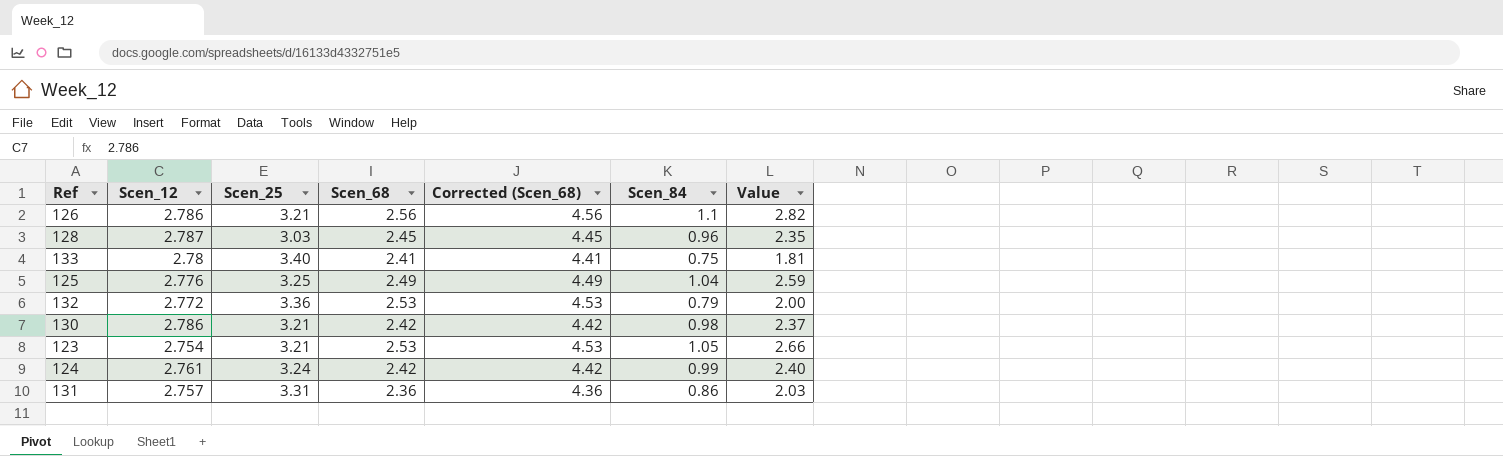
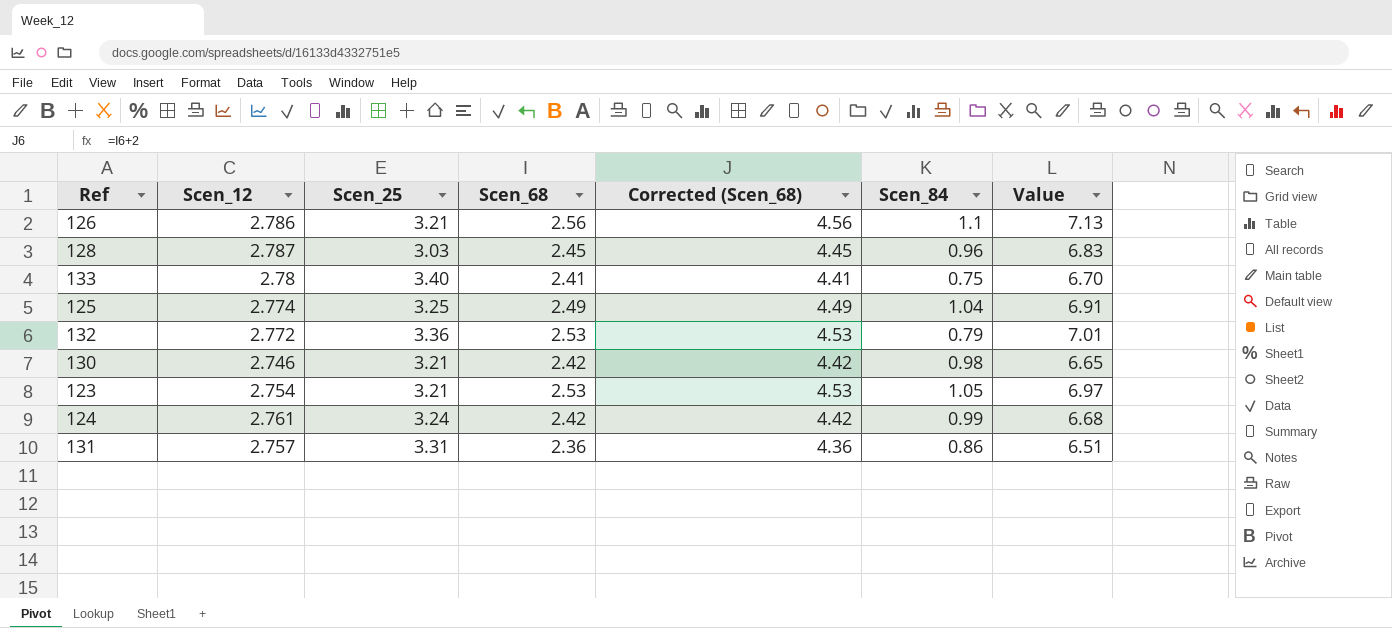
column Value | formula: [Scen_68] * [Scen_84] -> [Scen_12] * [Scen_68]
125 | Scen_12: 2.776 -> 2.774
130 | Scen_12: 2.786 -> 2.746

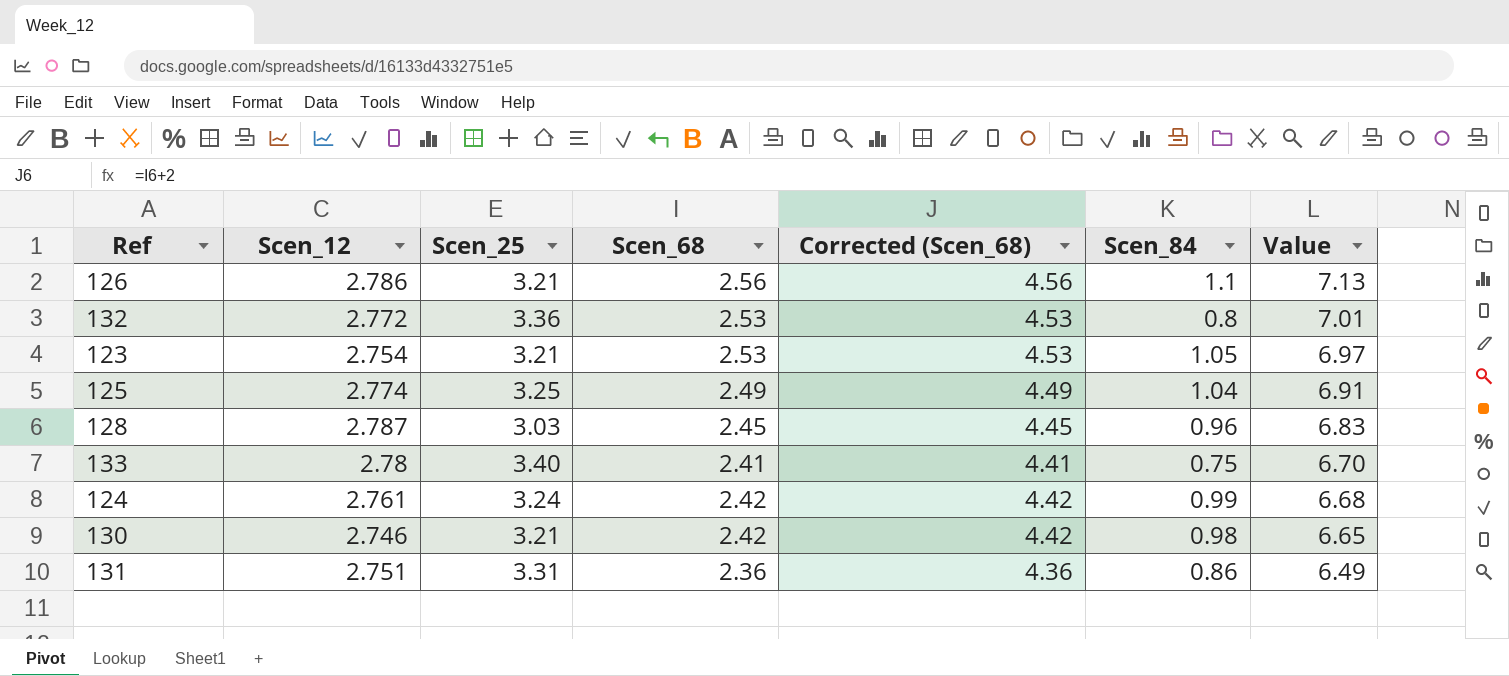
row order: none -> Value descending
132 | Scen_84: 0.79 -> 0.8
131 | Scen_12: 2.757 -> 2.751
131 | Value: 6.51 -> 6.49

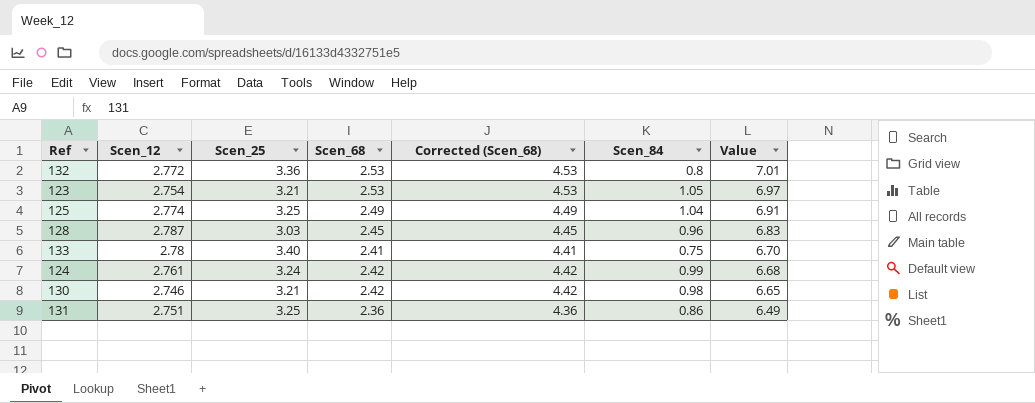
row 126: 2.786 | 3.21 | 2.56 | 4.56 | 1.1 | 7.13 -> none
131 | Scen_25: 3.31 -> 3.25

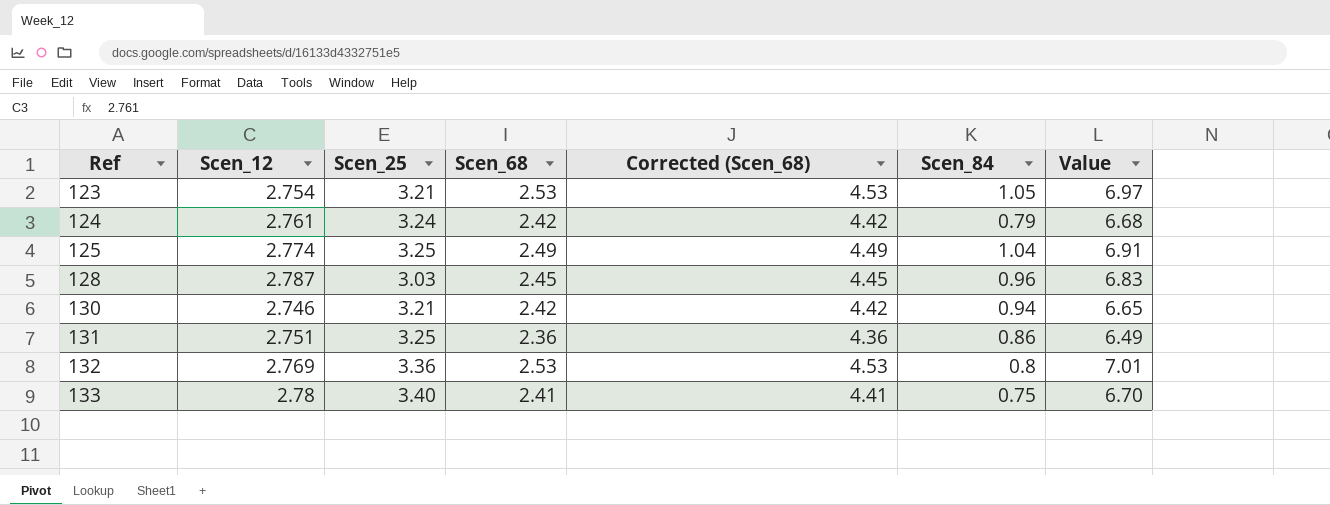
row order: Value descending -> Ref ascending
124 | Scen_84: 0.99 -> 0.79
130 | Scen_84: 0.98 -> 0.94
132 | Scen_12: 2.772 -> 2.769

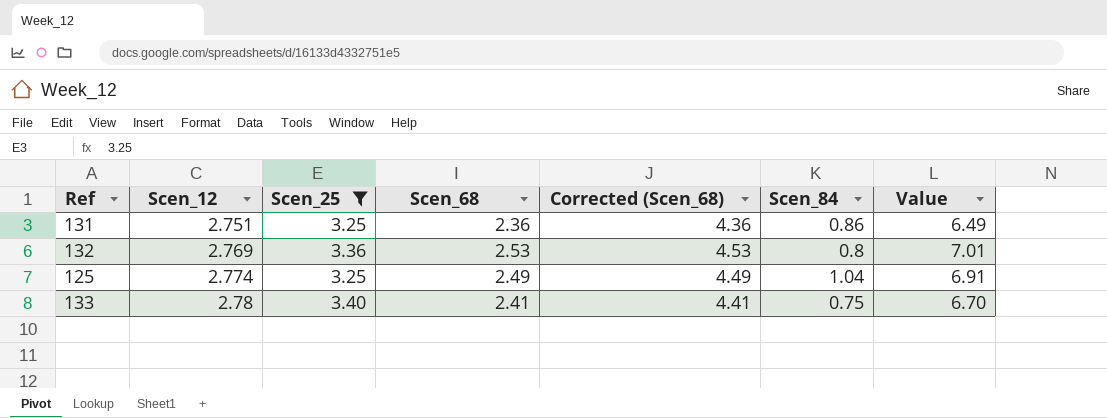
filter: none -> Scen_25 >= 3.25
row order: Ref ascending -> Scen_12 ascending

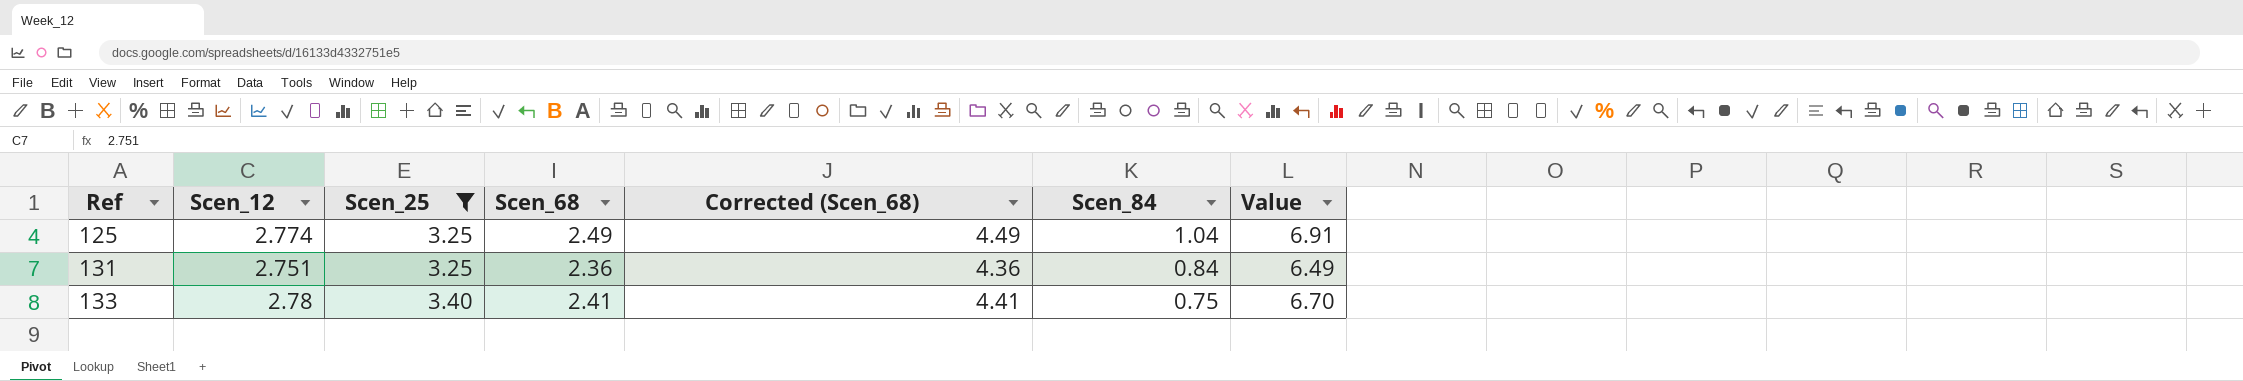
row order: Scen_12 ascending -> Ref ascending
row 132: 2.769 | 3.36 | 2.53 | 4.53 | 0.8 | 7.01 -> none
131 | Scen_84: 0.86 -> 0.84

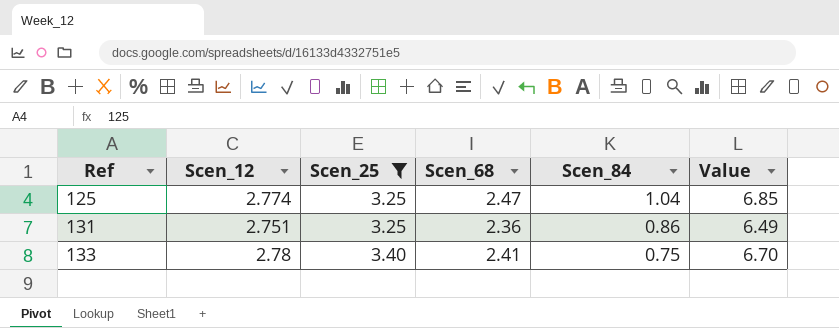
column Corrected (Scen_68) | formula: [Scen_68] + 2 -> none
125 | Scen_68: 2.49 -> 2.47
125 | Value: 6.91 -> 6.85
131 | Scen_84: 0.84 -> 0.86

